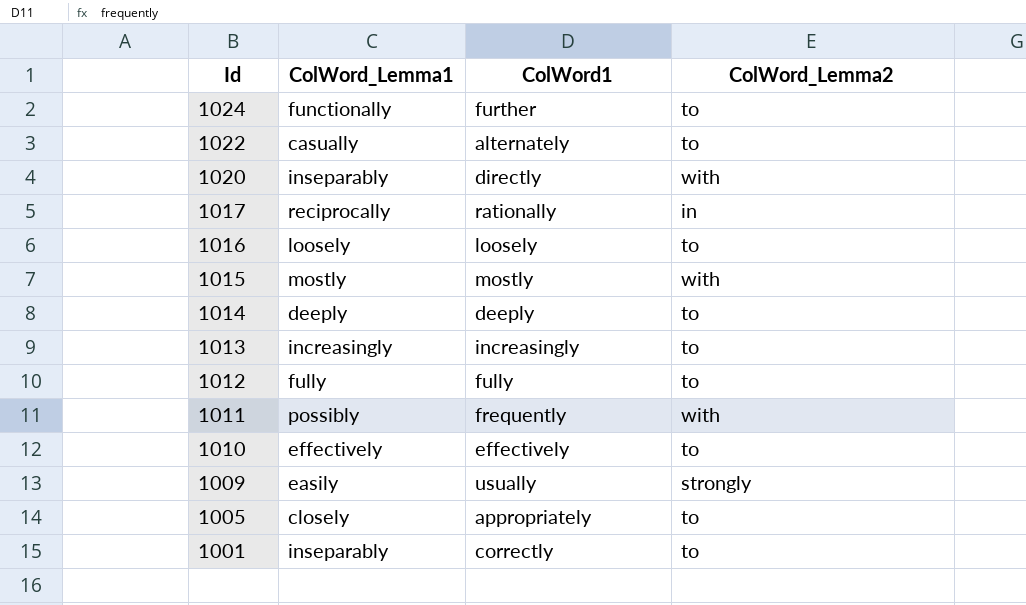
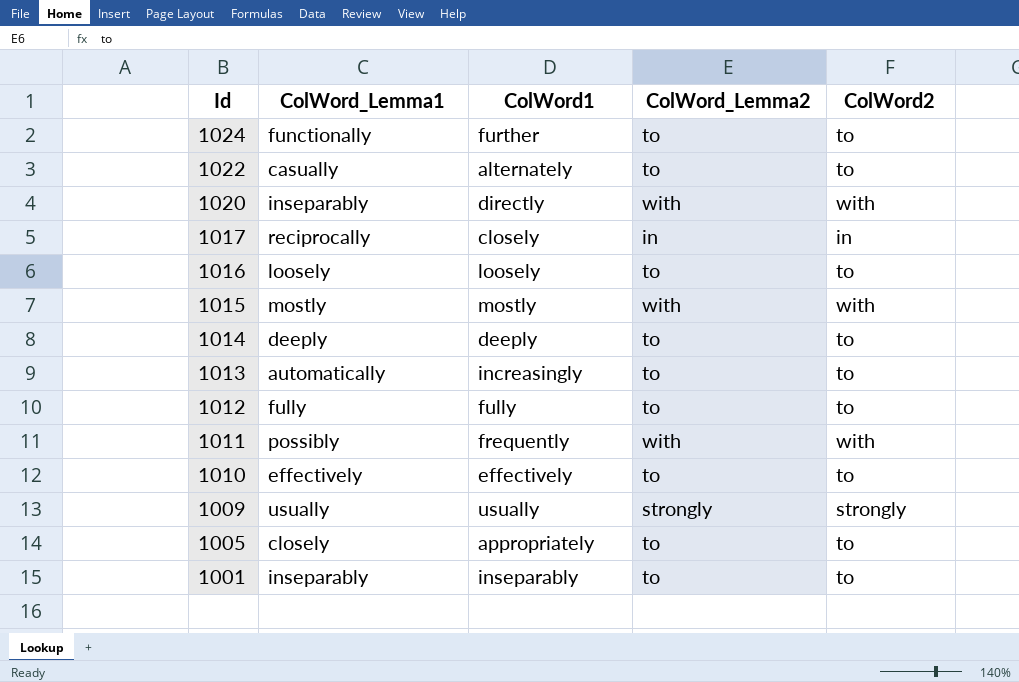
column ColWord2 | position: none -> 5
1017 | ColWord1: rationally -> closely
1013 | ColWord_Lemma1: increasingly -> automatically
1009 | ColWord_Lemma1: easily -> usually
1001 | ColWord1: correctly -> inseparably

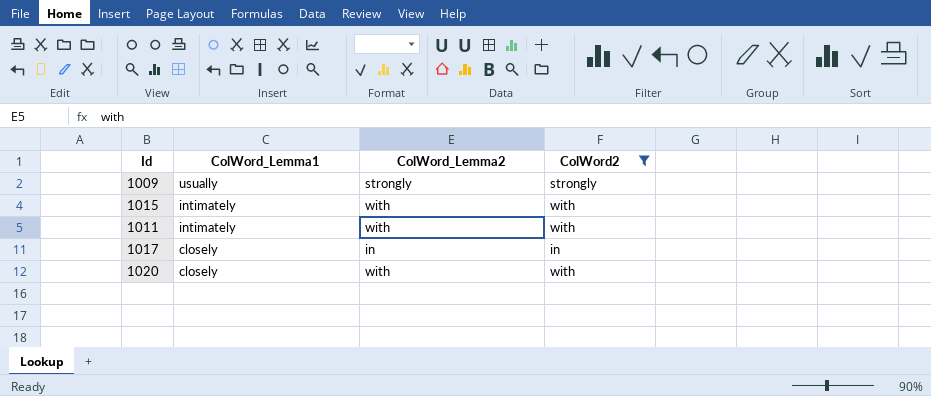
filter: none -> ColWord2 != to
row order: Id descending -> ColWord_Lemma1 descending
column ColWord1 | position: 3 -> none
1015 | ColWord_Lemma1: mostly -> intimately
1011 | ColWord_Lemma1: possibly -> intimately
1017 | ColWord_Lemma1: reciprocally -> closely
1020 | ColWord_Lemma1: inseparably -> closely

